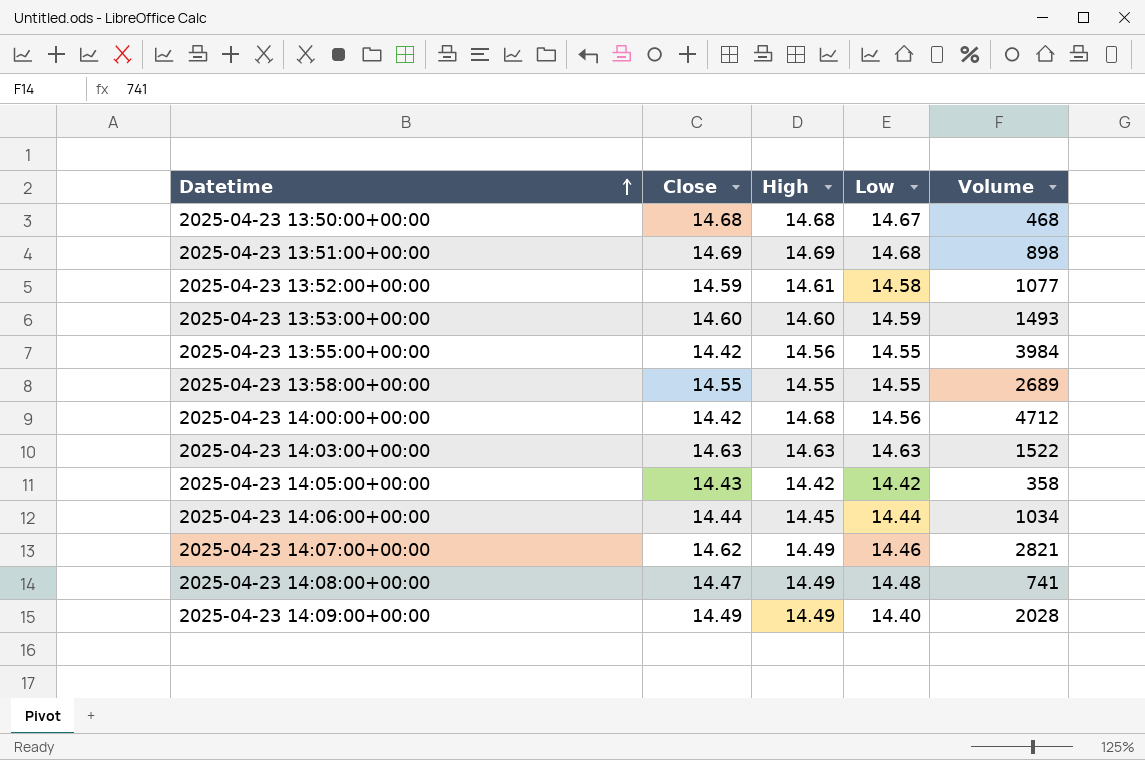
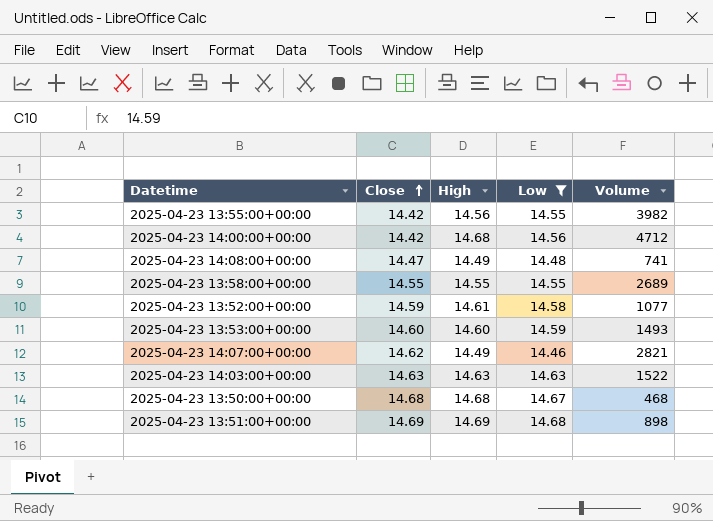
filter: none -> Low >= 14.46
row order: Datetime ascending -> Close ascending
2025-04-23 13:55:00+00:00 | Volume: 3984 -> 3982

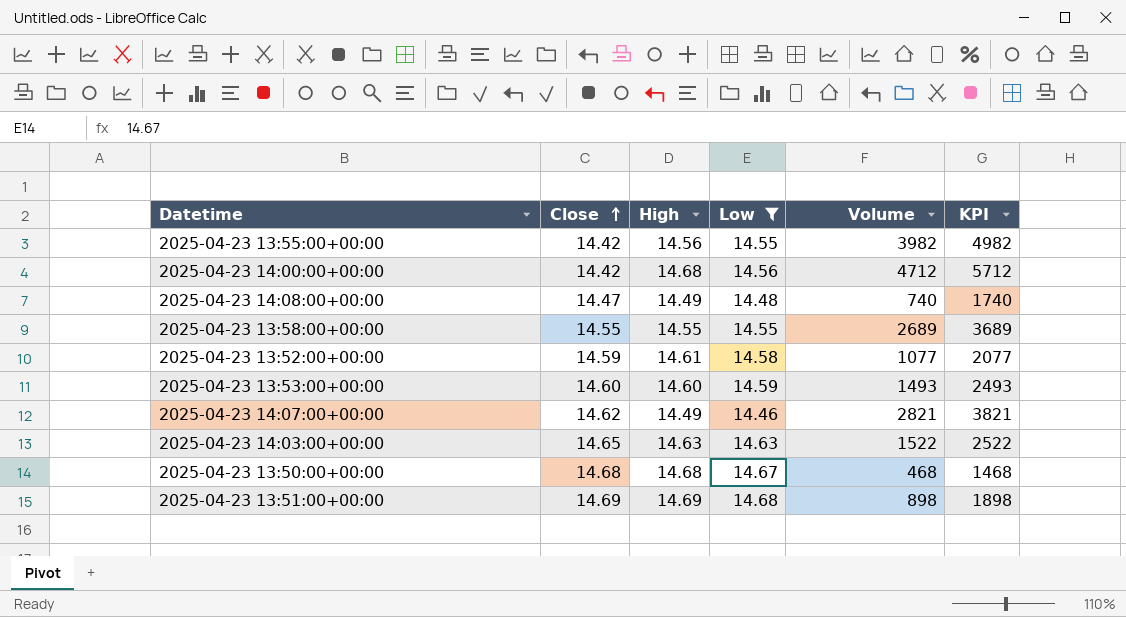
column KPI | formula: none -> [Volume] + 1000
2025-04-23 14:08:00+00:00 | Volume: 741 -> 740
2025-04-23 14:03:00+00:00 | Close: 14.63 -> 14.65

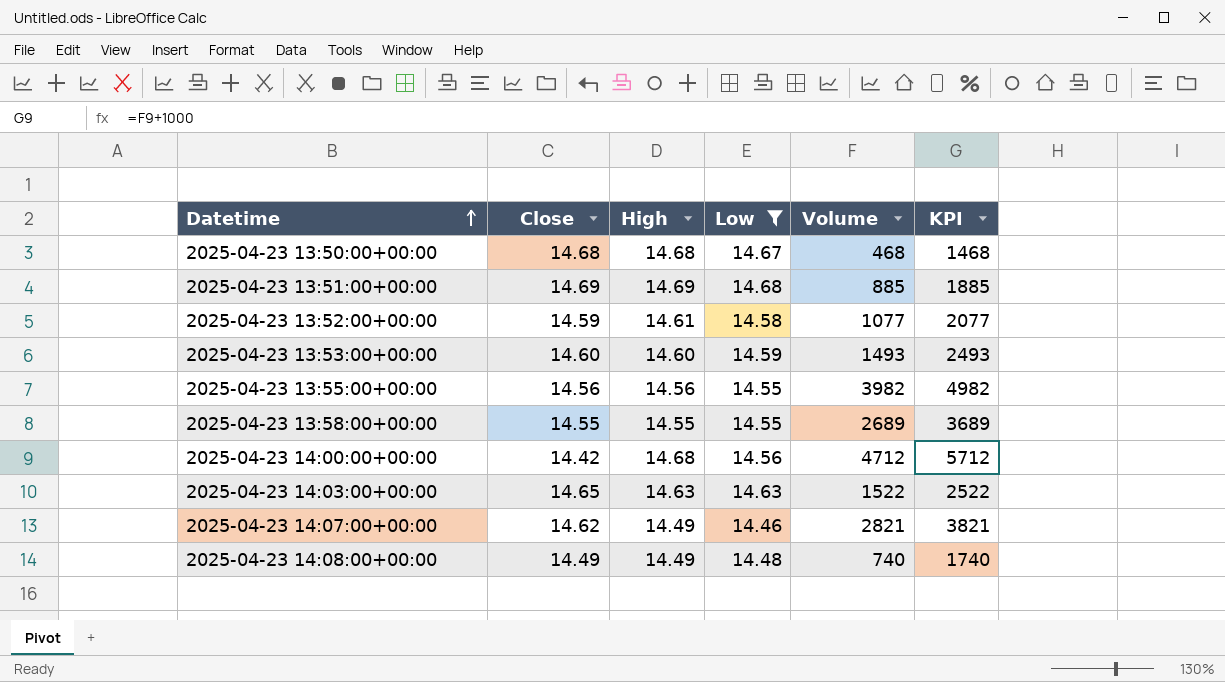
row order: Close ascending -> Datetime ascending
2025-04-23 13:51:00+00:00 | Volume: 898 -> 885
2025-04-23 13:51:00+00:00 | KPI: 1898 -> 1885
2025-04-23 13:55:00+00:00 | Close: 14.42 -> 14.56
2025-04-23 14:08:00+00:00 | Close: 14.47 -> 14.49

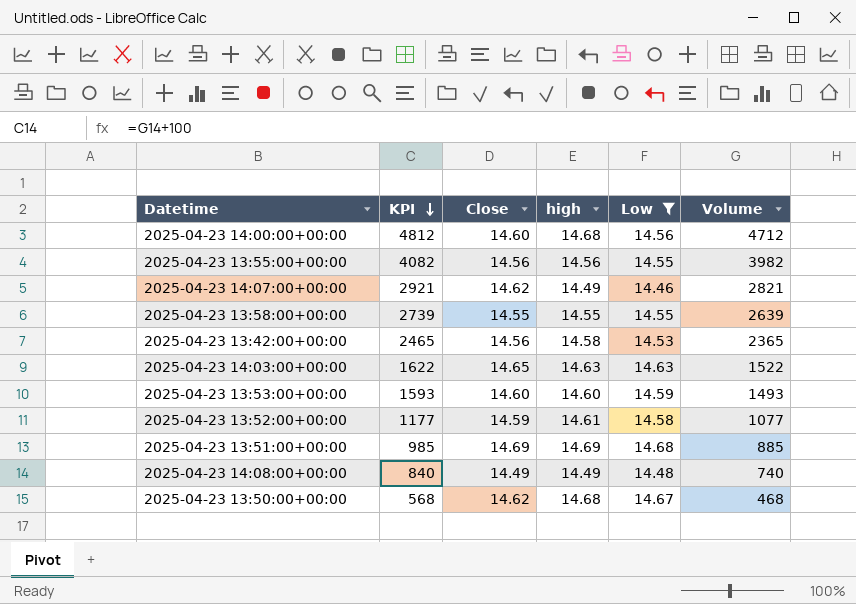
row order: Datetime ascending -> KPI descending
column KPI | formula: [Volume] + 1000 -> [Volume] + 100
column KPI | position: 6 -> 2
column name: High -> high
2025-04-23 14:00:00+00:00 | Close: 14.42 -> 14.60
2025-04-23 13:58:00+00:00 | Volume: 2689 -> 2639
row 2025-04-23 13:42:00+00:00: none -> 2465 | 14.56 | 14.58 | 14.53 | 2365
2025-04-23 13:50:00+00:00 | Close: 14.68 -> 14.62

